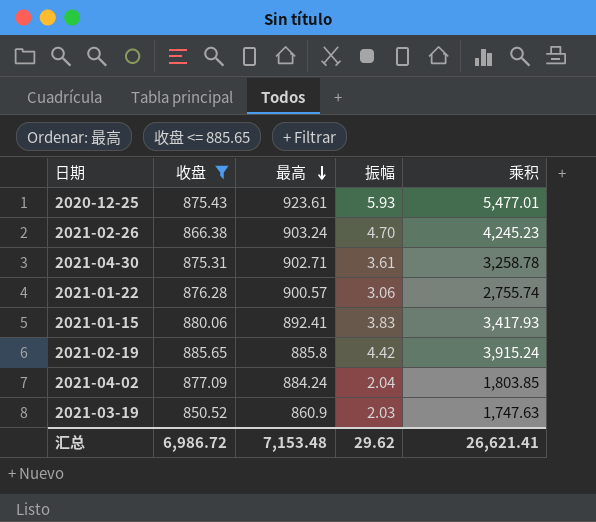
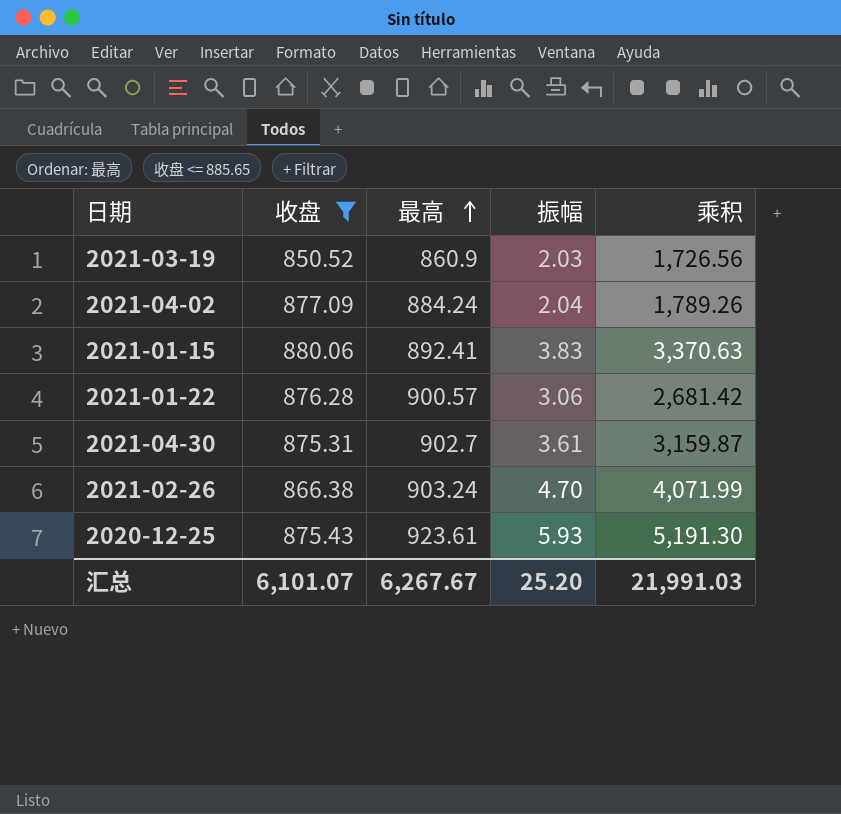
row order: 最高 descending -> 最高 ascending
column 乘积 | formula: [最高] * [振幅] -> [收盘] * [振幅]
row 2021-02-19: 885.65 | 885.8 | 4.42 | 3,915.24 -> none
2021-04-30 | 最高: 902.71 -> 902.7
汇总 | 收盘: 6,986.72 -> 6,101.07
汇总 | 最高: 7,153.48 -> 6,267.67
汇总 | 振幅: 29.62 -> 25.20
汇总 | 乘积: 26,621.41 -> 21,991.03

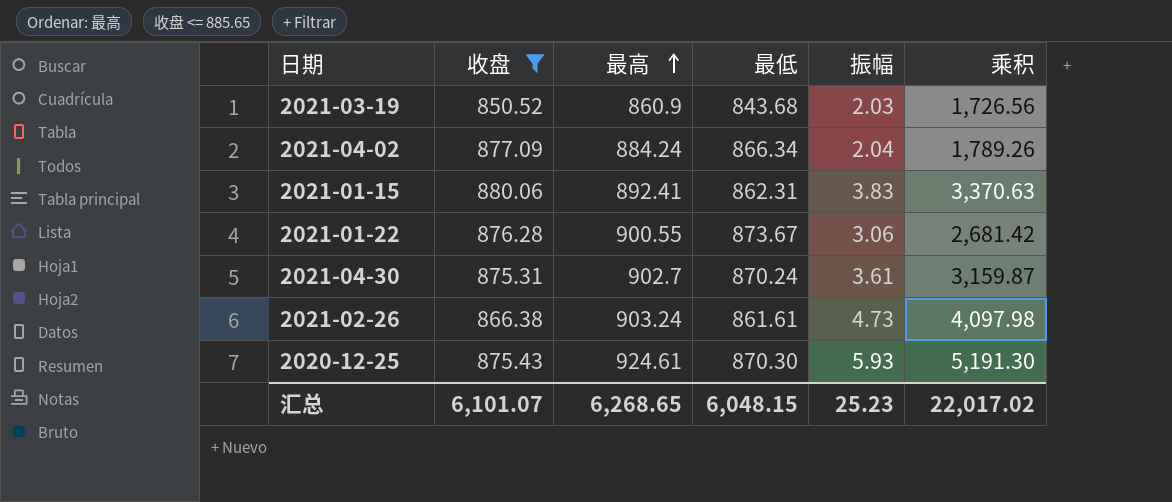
column 最低 | position: none -> 4
2021-01-22 | 最高: 900.57 -> 900.55
2021-02-26 | 振幅: 4.70 -> 4.73
2021-02-26 | 乘积: 4,071.99 -> 4,097.98
2020-12-25 | 最高: 923.61 -> 924.61
汇总 | 最高: 6,267.67 -> 6,268.65
汇总 | 振幅: 25.20 -> 25.23
汇总 | 乘积: 21,991.03 -> 22,017.02

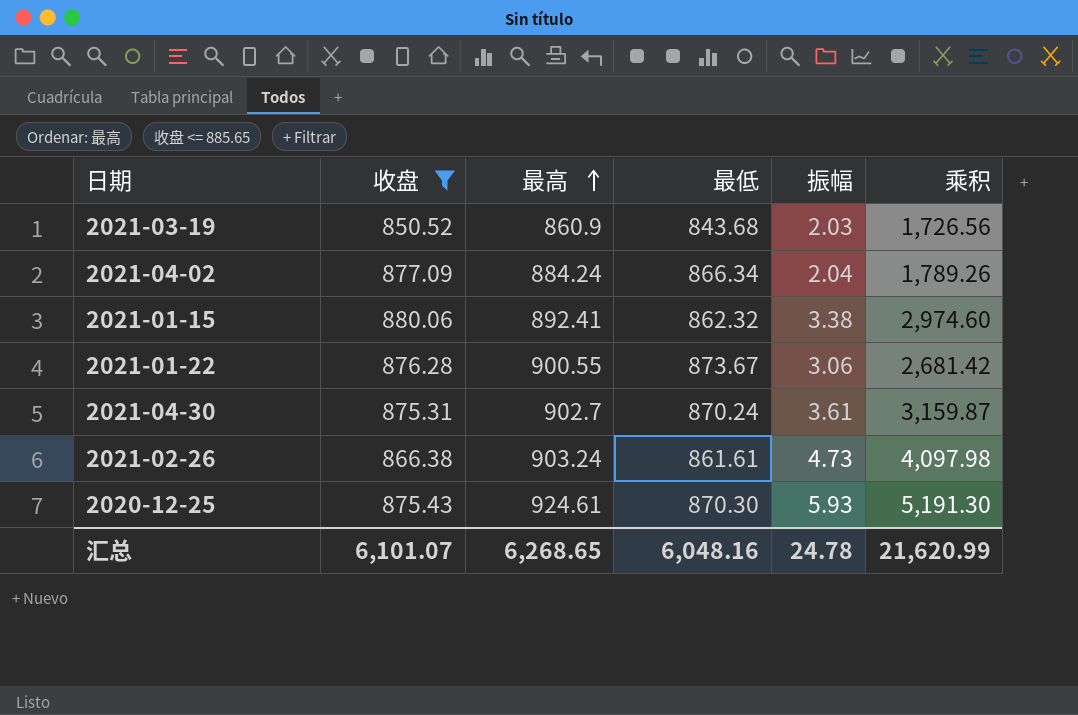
2021-01-15 | 最低: 862.31 -> 862.32
2021-01-15 | 振幅: 3.83 -> 3.38
2021-01-15 | 乘积: 3,370.63 -> 2,974.60
汇总 | 最低: 6,048.15 -> 6,048.16
汇总 | 振幅: 25.23 -> 24.78
汇总 | 乘积: 22,017.02 -> 21,620.99

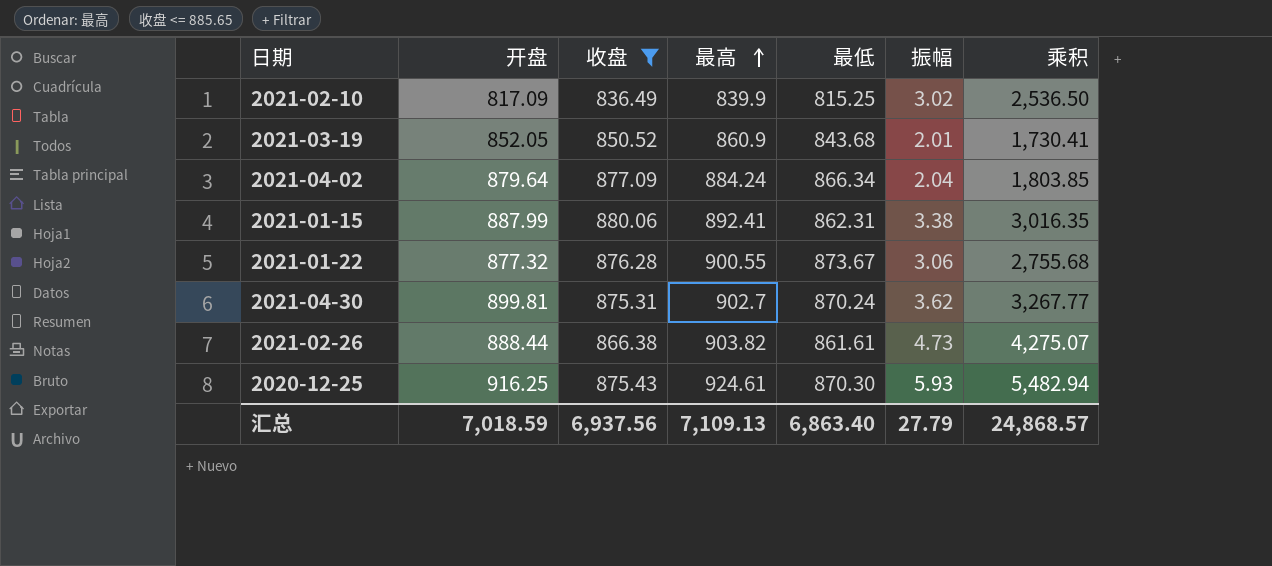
column 开盘 | position: none -> 2
column 乘积 | formula: [收盘] * [振幅] -> [最高] * [振幅]
row 2021-02-10: none -> 817.09 | 836.49 | 839.9 | 815.25 | 3.02 | 2,536.50
2021-03-19 | 振幅: 2.03 -> 2.01
2021-01-15 | 最低: 862.32 -> 862.31
2021-04-30 | 振幅: 3.61 -> 3.62
2021-02-26 | 最高: 903.24 -> 903.82
汇总 | 收盘: 6,101.07 -> 6,937.56
汇总 | 最高: 6,268.65 -> 7,109.13
汇总 | 最低: 6,048.16 -> 6,863.40
汇总 | 振幅: 24.78 -> 27.79
汇总 | 乘积: 21,620.99 -> 24,868.57

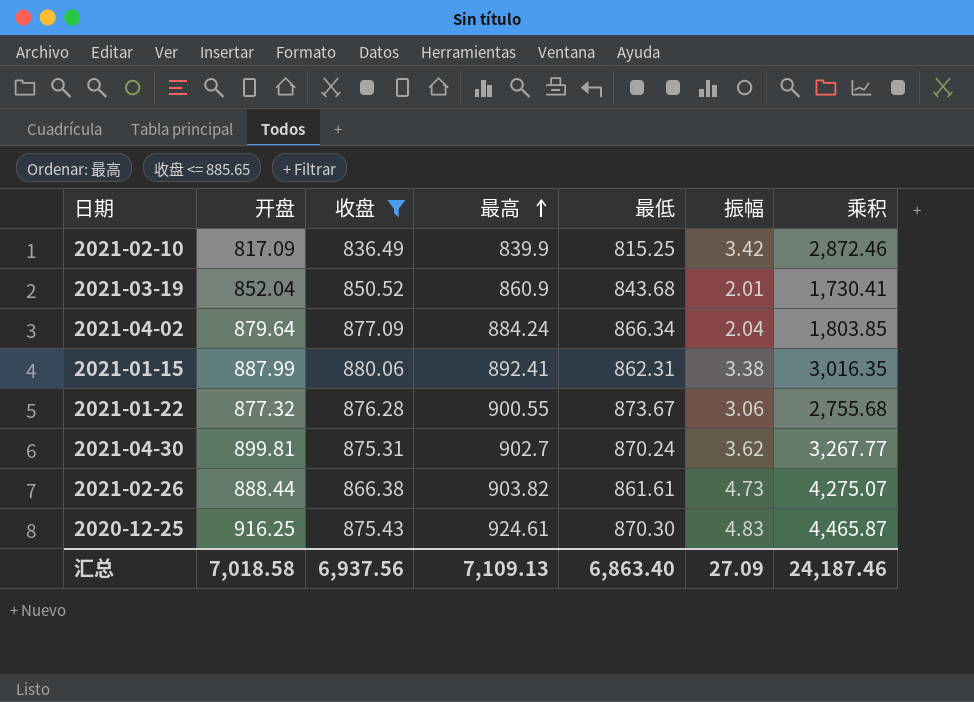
2021-02-10 | 振幅: 3.02 -> 3.42
2021-02-10 | 乘积: 2,536.50 -> 2,872.46
2021-03-19 | 开盘: 852.05 -> 852.04
2020-12-25 | 振幅: 5.93 -> 4.83
2020-12-25 | 乘积: 5,482.94 -> 4,465.87
汇总 | 开盘: 7,018.59 -> 7,018.58
汇总 | 振幅: 27.79 -> 27.09
汇总 | 乘积: 24,868.57 -> 24,187.46

